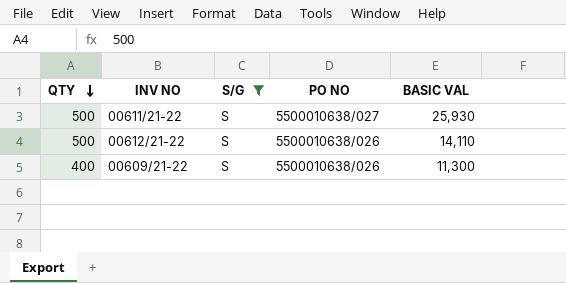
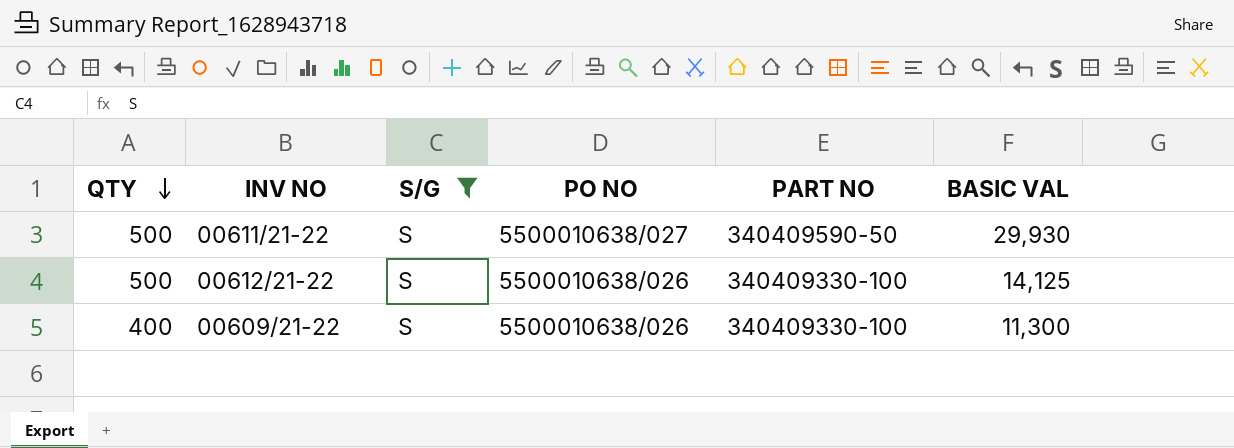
column PART NO | position: none -> 5
00611/21-22 | BASIC VAL: 25,930 -> 29,930
00612/21-22 | BASIC VAL: 14,110 -> 14,125

